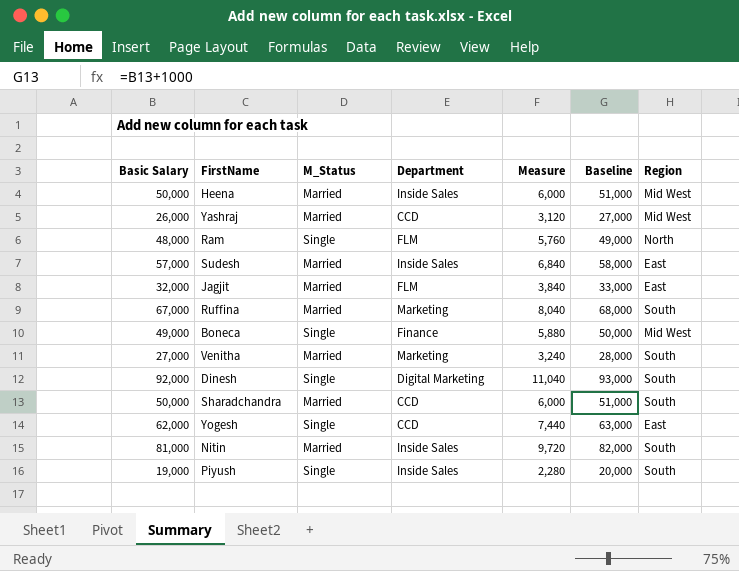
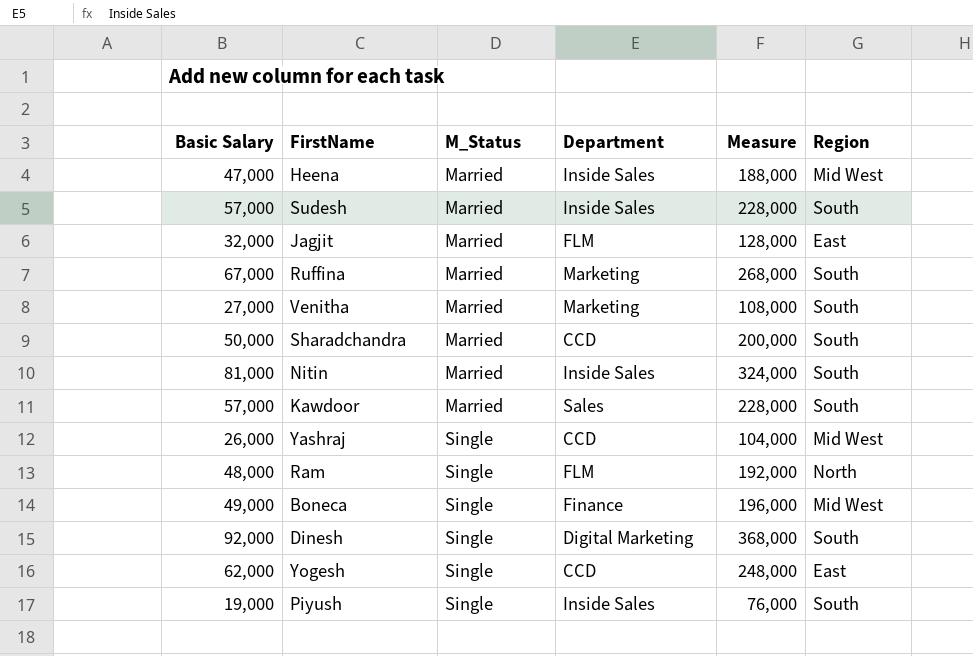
row order: none -> M_Status ascending
column Baseline | formula: [Basic Salary] + 1000 -> none
column Measure | formula: [Basic Salary] * 0.12 -> [Basic Salary] * 4
Heena | Basic Salary: 50,000 -> 47,000
Sudesh | Region: East -> South
row Kawdoor: none -> 57,000 | Married | Sales | 228,000 | South
Yashraj | M_Status: Married -> Single

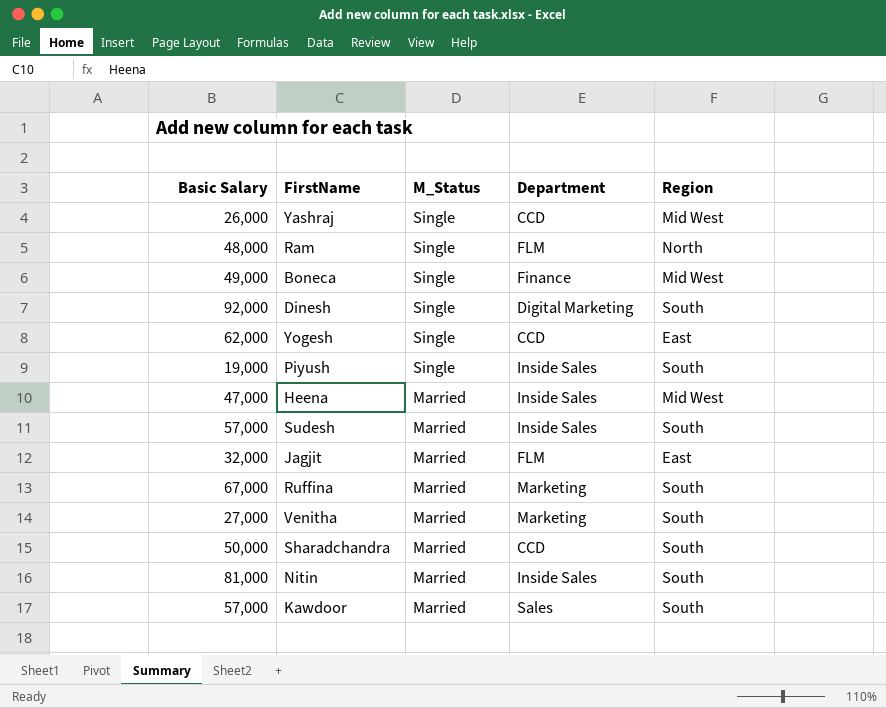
row order: M_Status ascending -> M_Status descending
column Measure | formula: [Basic Salary] * 4 -> none

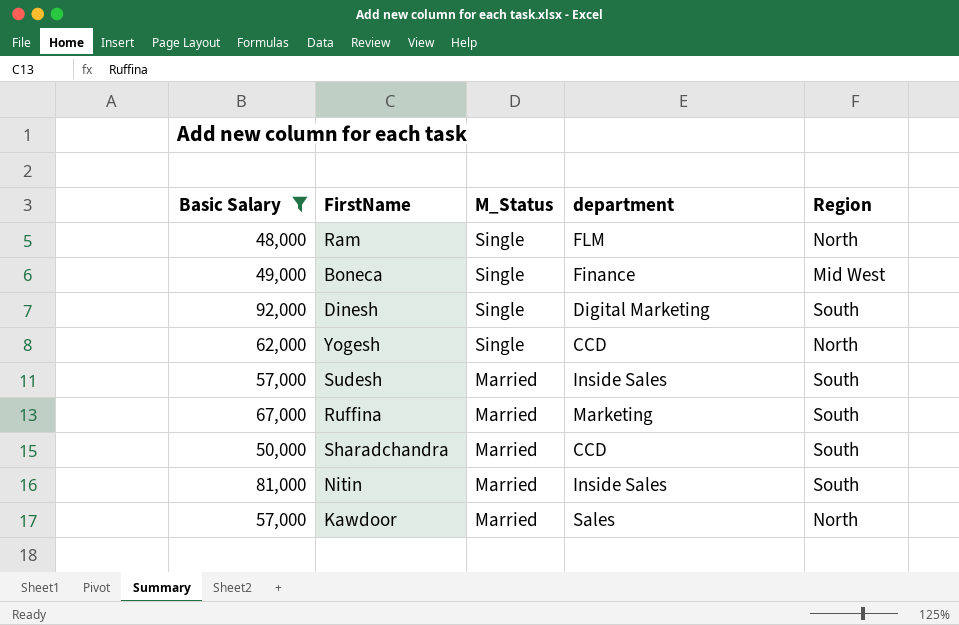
filter: none -> Basic Salary >= 48,000
column name: Department -> department
Yogesh | Region: East -> North
Kawdoor | Region: South -> North

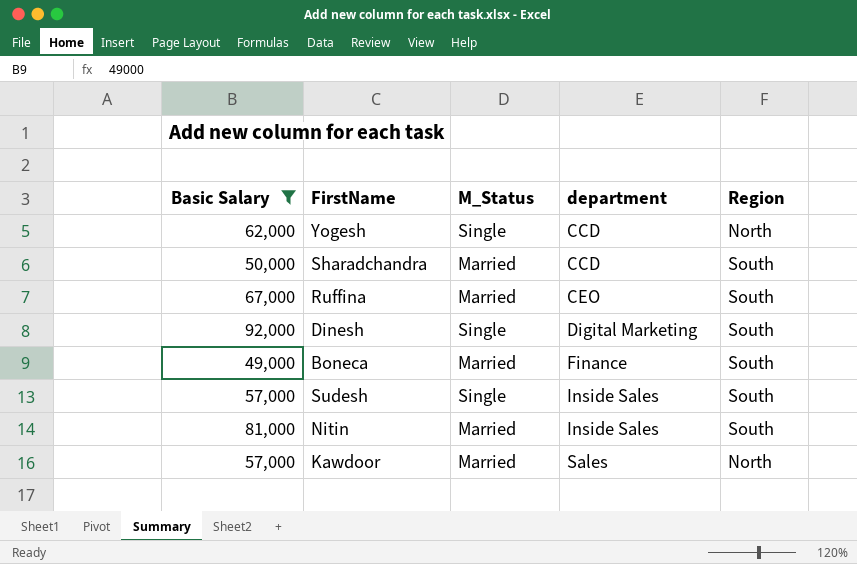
row order: M_Status descending -> department ascending
row Ram: 48,000 | Single | FLM | North -> none
Ruffina | department: Marketing -> CEO
Boneca | M_Status: Single -> Married
Boneca | Region: Mid West -> South
Sudesh | M_Status: Married -> Single

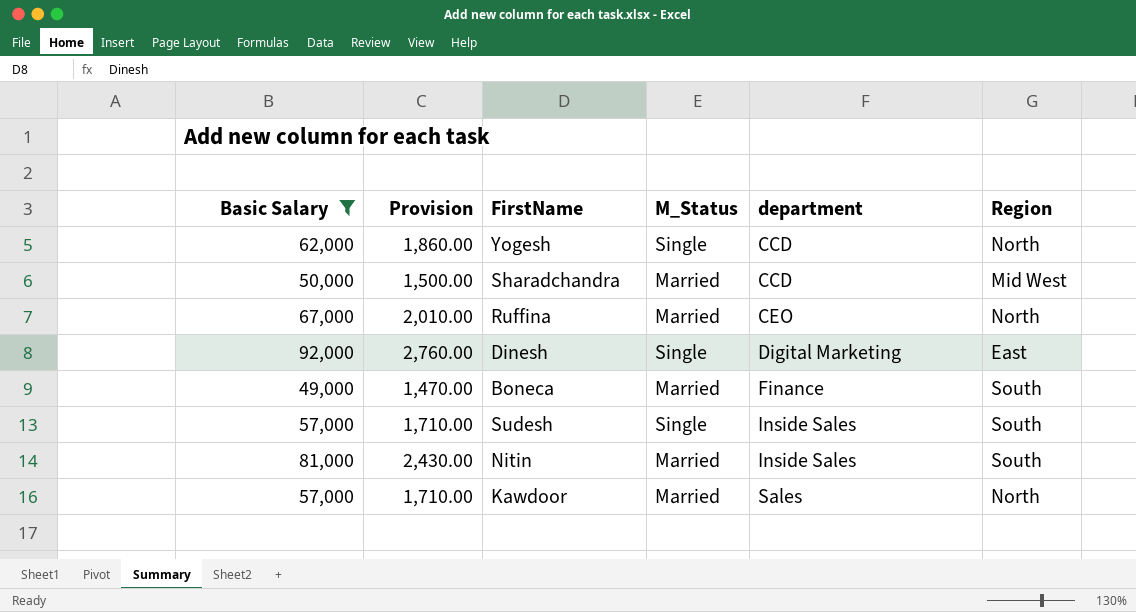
column Provision | formula: none -> [Basic Salary] * 0.03
Sharadchandra | Region: South -> Mid West
Ruffina | Region: South -> North
Dinesh | Region: South -> East

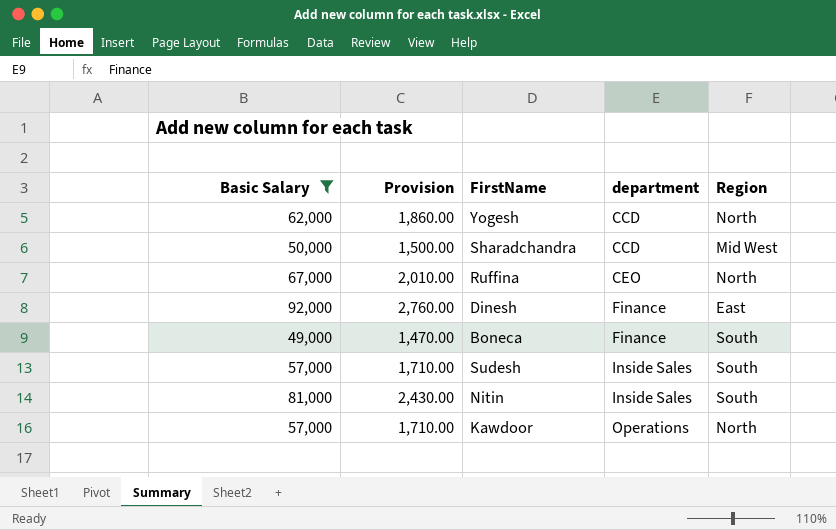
column M_Status | position: 4 -> none
Dinesh | department: Digital Marketing -> Finance
Kawdoor | department: Sales -> Operations

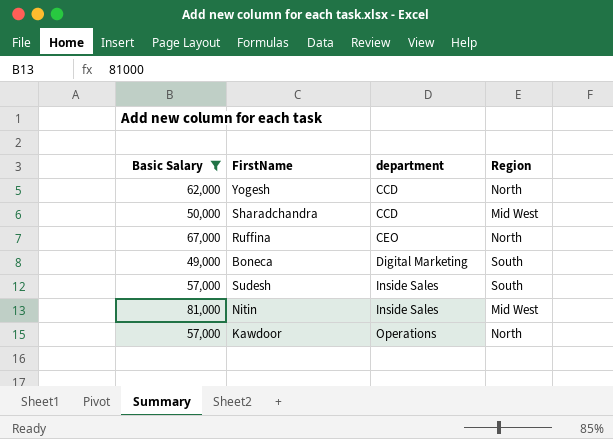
column Provision | formula: [Basic Salary] * 0.03 -> none
row Dinesh: 92,000 | 2,760.00 | Finance | East -> none
Boneca | department: Finance -> Digital Marketing
Nitin | Region: South -> Mid West

